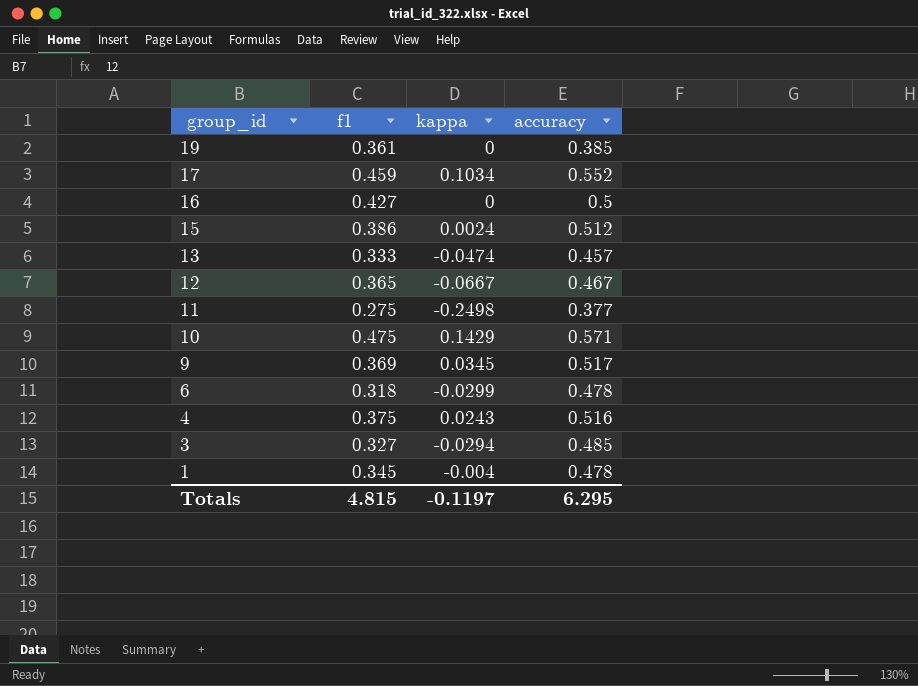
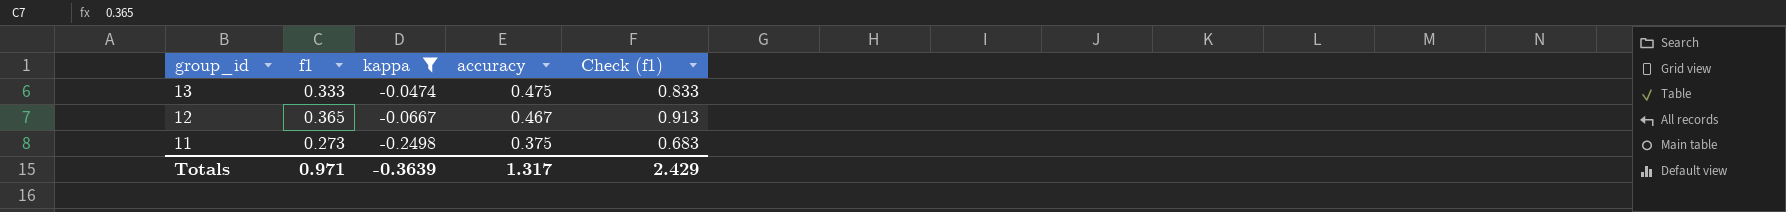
filter: none -> kappa <= -0.0474
column Check (f1) | formula: none -> [f1] * 2.5
13 | accuracy: 0.457 -> 0.475
11 | f1: 0.275 -> 0.273
11 | accuracy: 0.377 -> 0.375
Totals | f1: 4.815 -> 0.971
Totals | kappa: -0.1197 -> -0.3639
Totals | accuracy: 6.295 -> 1.317

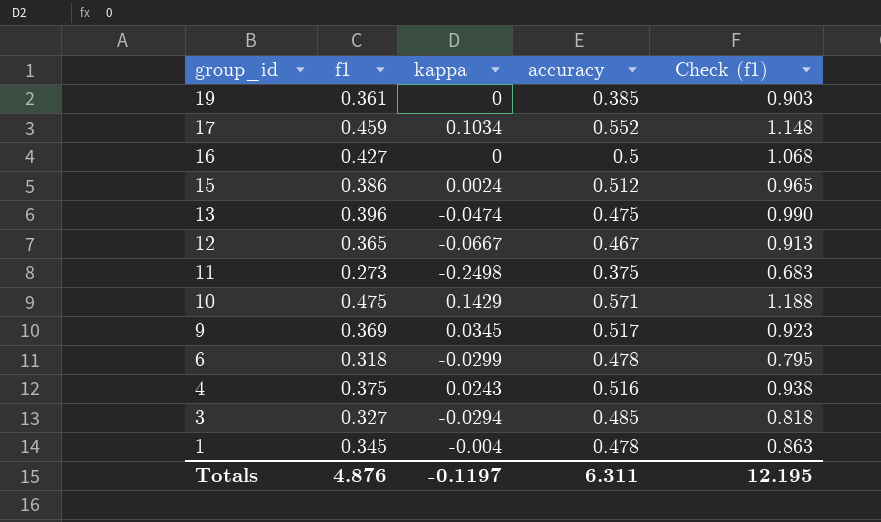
filter: kappa <= -0.0474 -> none
13 | f1: 0.333 -> 0.396
13 | Check (f1): 0.833 -> 0.990
Totals | f1: 0.971 -> 4.876
Totals | kappa: -0.3639 -> -0.1197
Totals | accuracy: 1.317 -> 6.311
Totals | Check (f1): 2.429 -> 12.195

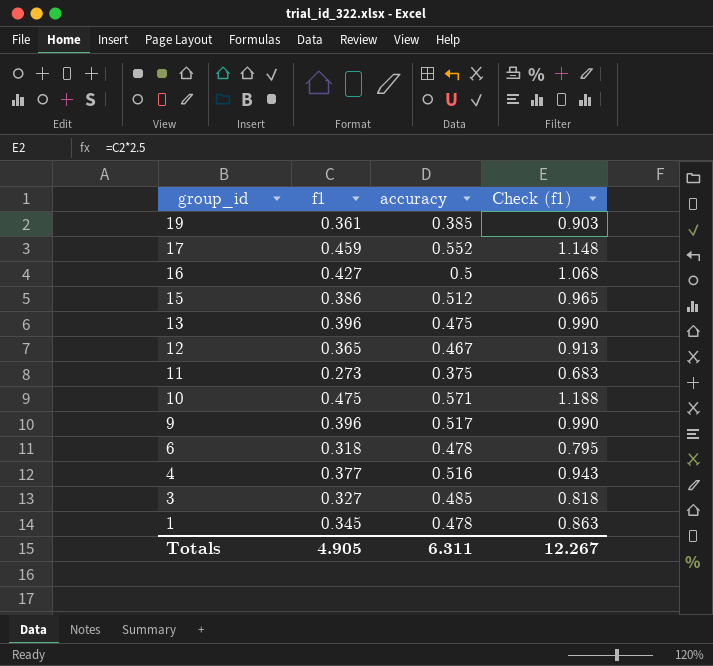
column kappa | position: 3 -> none
9 | f1: 0.369 -> 0.396
9 | Check (f1): 0.923 -> 0.990
4 | f1: 0.375 -> 0.377
4 | Check (f1): 0.938 -> 0.943
Totals | f1: 4.876 -> 4.905
Totals | Check (f1): 12.195 -> 12.267

